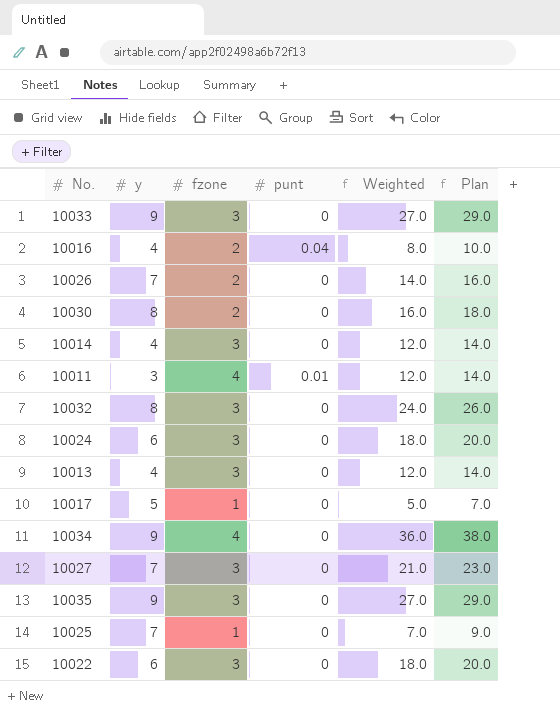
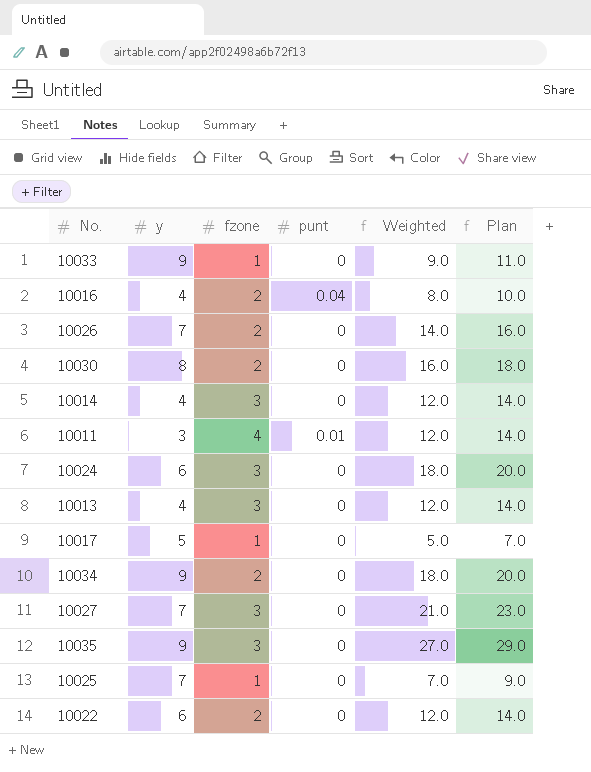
row 10032: 8 | 3 | 0 | 24.0 | 26.0 -> none
10033 | fzone: 3 -> 1
10033 | Weighted: 27.0 -> 9.0
10033 | Plan: 29.0 -> 11.0
10034 | fzone: 4 -> 2
10034 | Weighted: 36.0 -> 18.0
10034 | Plan: 38.0 -> 20.0
10022 | fzone: 3 -> 2
10022 | Weighted: 18.0 -> 12.0
10022 | Plan: 20.0 -> 14.0

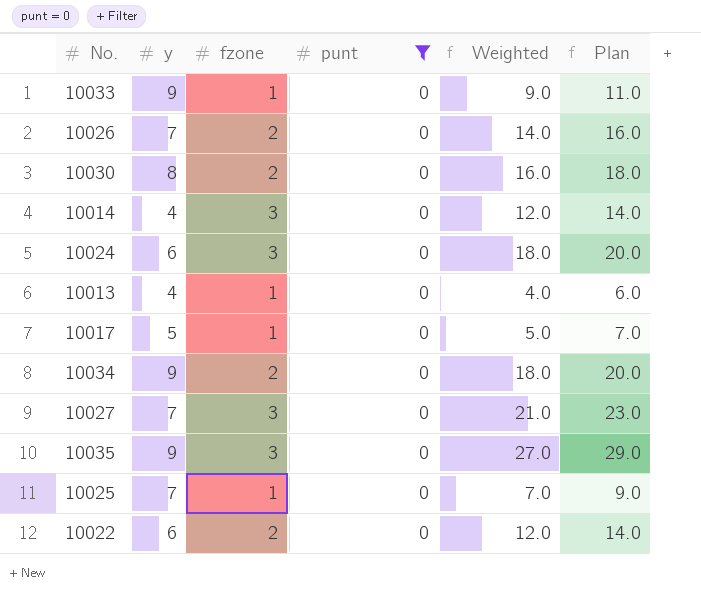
filter: none -> punt = 0
10013 | fzone: 3 -> 1
10013 | Weighted: 12.0 -> 4.0
10013 | Plan: 14.0 -> 6.0

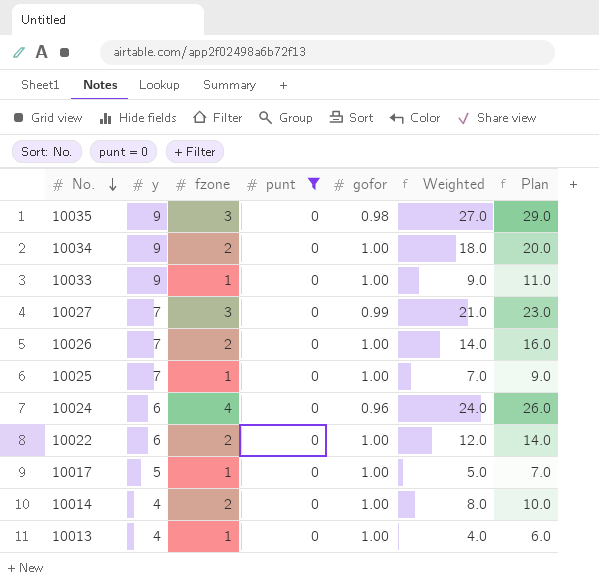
row order: none -> No. descending
column gofor | position: none -> 5
row 10030: 8 | 2 | 0 | 16.0 | 18.0 -> none
10024 | fzone: 3 -> 4
10024 | Weighted: 18.0 -> 24.0
10024 | Plan: 20.0 -> 26.0
10014 | fzone: 3 -> 2
10014 | Weighted: 12.0 -> 8.0
10014 | Plan: 14.0 -> 10.0

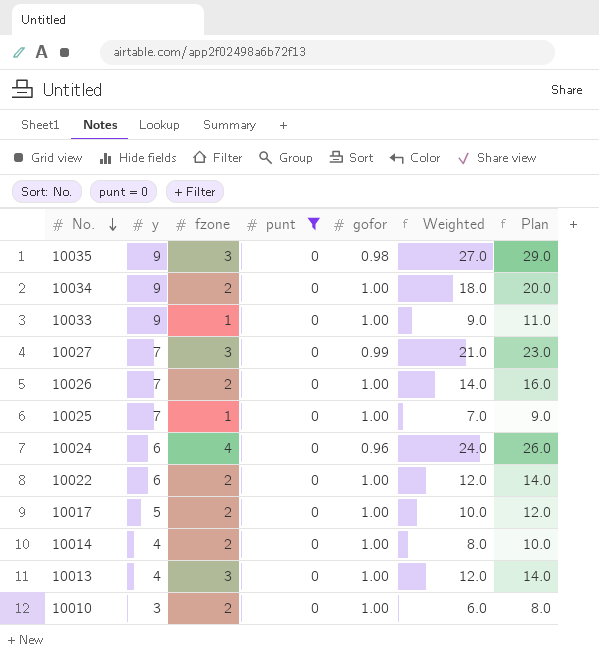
10017 | fzone: 1 -> 2
10017 | Weighted: 5.0 -> 10.0
10017 | Plan: 7.0 -> 12.0
10013 | fzone: 1 -> 3
10013 | Weighted: 4.0 -> 12.0
10013 | Plan: 6.0 -> 14.0
row 10010: none -> 3 | 2 | 0 | 1.00 | 6.0 | 8.0

